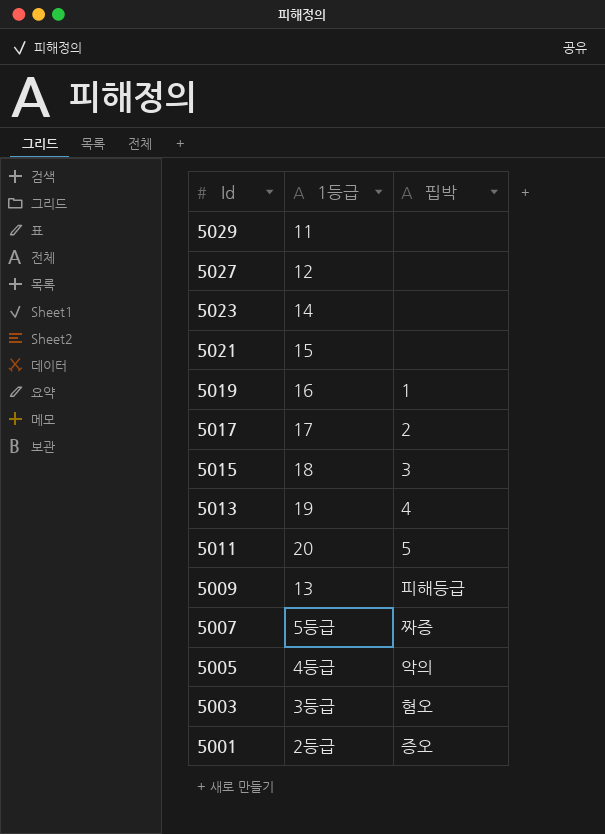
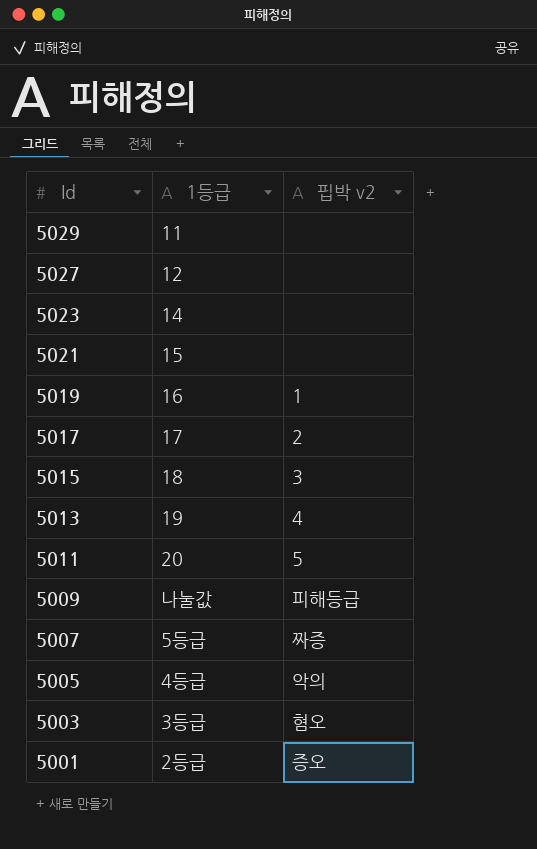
column name: 핍박 -> 핍박 v2
5009 | 1등급: 13 -> 나눌값

